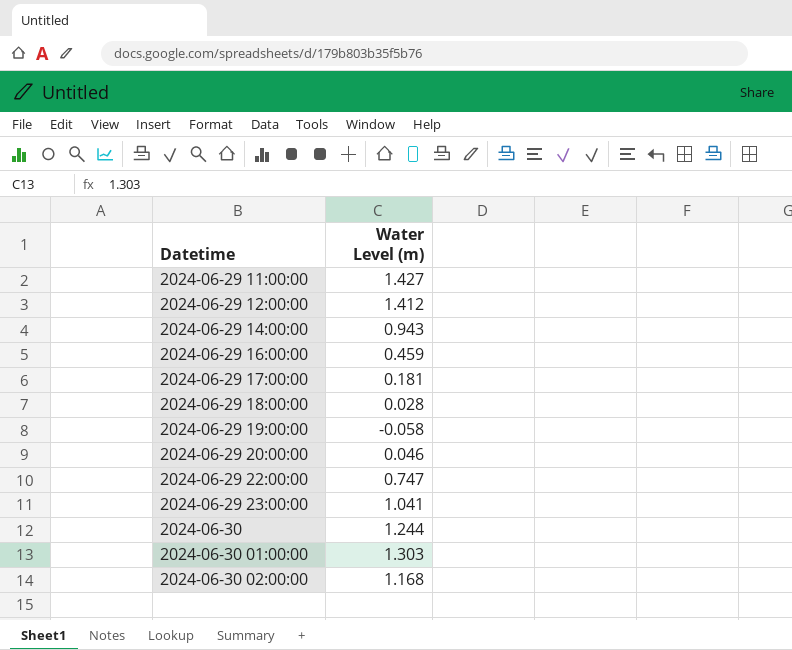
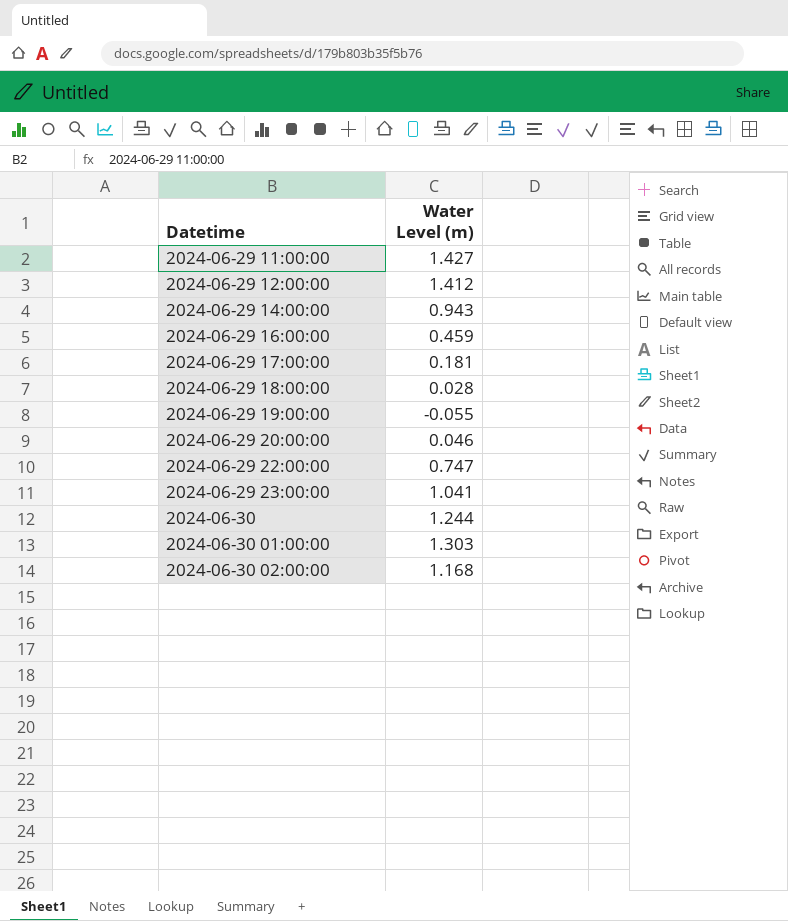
2024-06-29 19:00:00 | Water Level (m): -0.058 -> -0.055

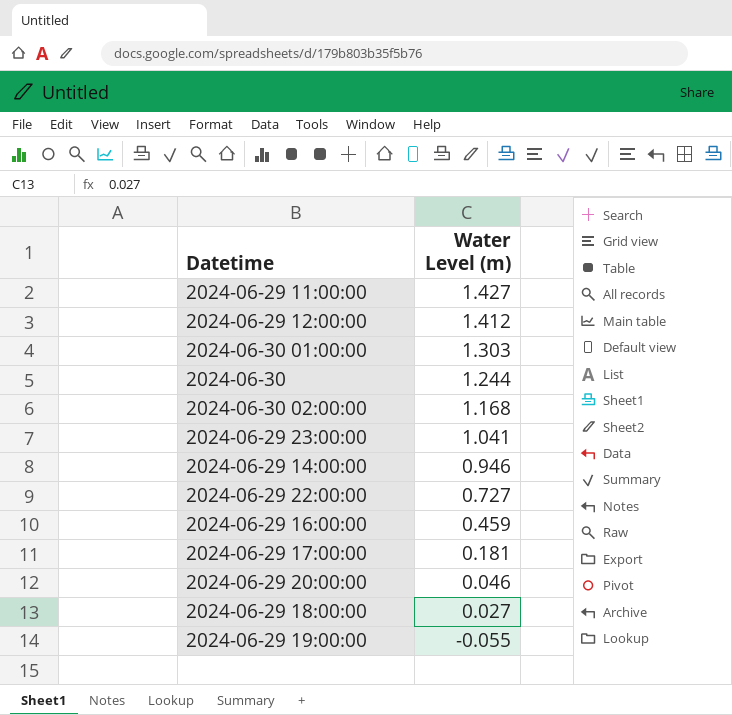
row order: Datetime ascending -> Water Level (m) descending
2024-06-29 14:00:00 | Water Level (m): 0.943 -> 0.946
2024-06-29 22:00:00 | Water Level (m): 0.747 -> 0.727
2024-06-29 18:00:00 | Water Level (m): 0.028 -> 0.027

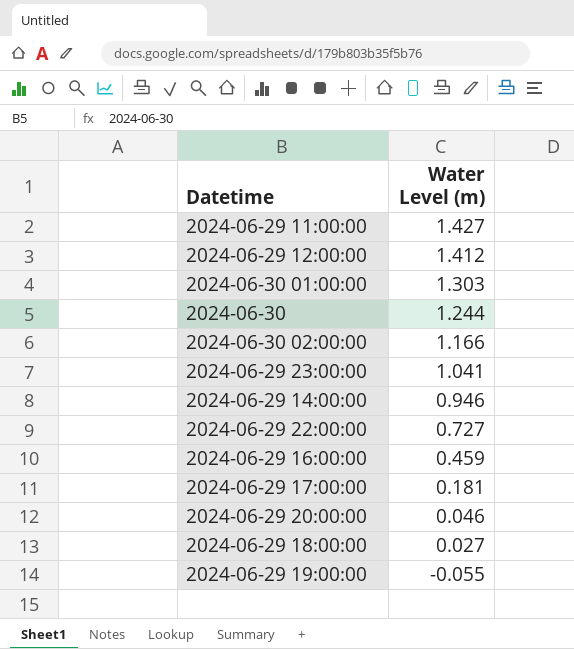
2024-06-30 02:00:00 | Water Level (m): 1.168 -> 1.166

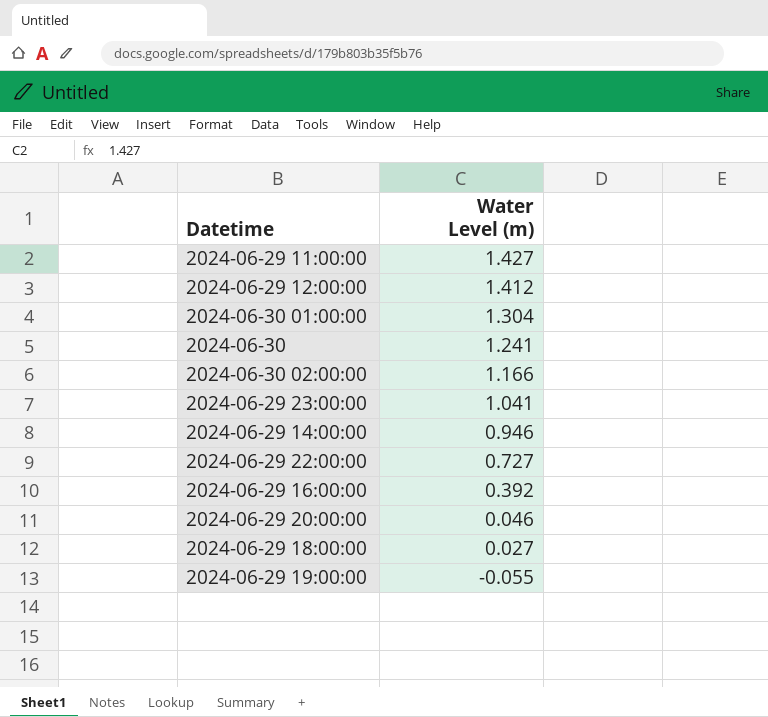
row 2024-06-29 17:00:00: 0.181 -> none
2024-06-30 01:00:00 | Water Level (m): 1.303 -> 1.304
2024-06-30 | Water Level (m): 1.244 -> 1.241
2024-06-29 16:00:00 | Water Level (m): 0.459 -> 0.392

